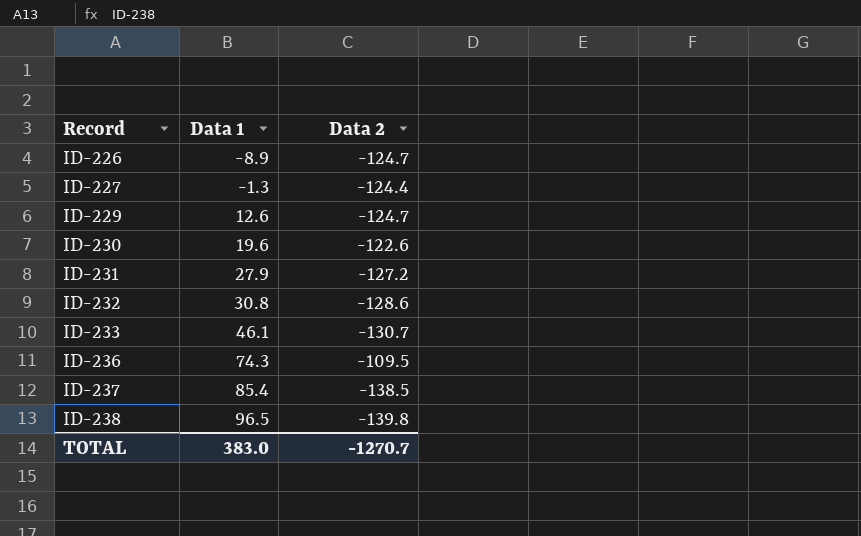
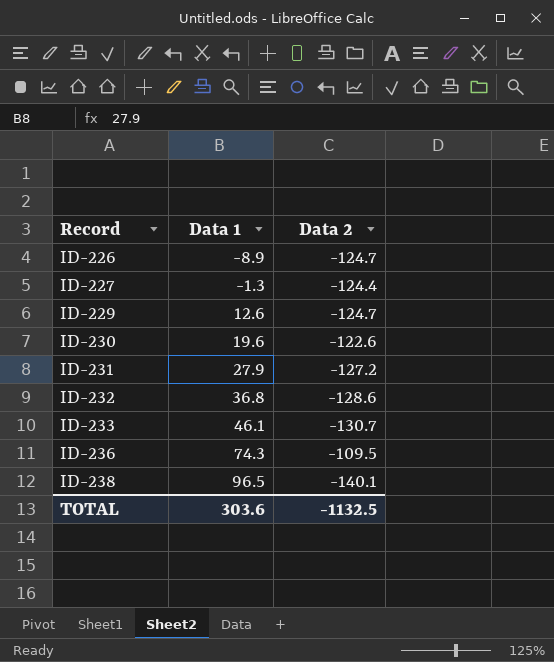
row ID-237: 85.4 | -138.5 -> none
ID-232 | Data 1: 30.8 -> 36.8
ID-238 | Data 2: -139.8 -> -140.1
TOTAL | Data 1: 383.0 -> 303.6
TOTAL | Data 2: -1270.7 -> -1132.5

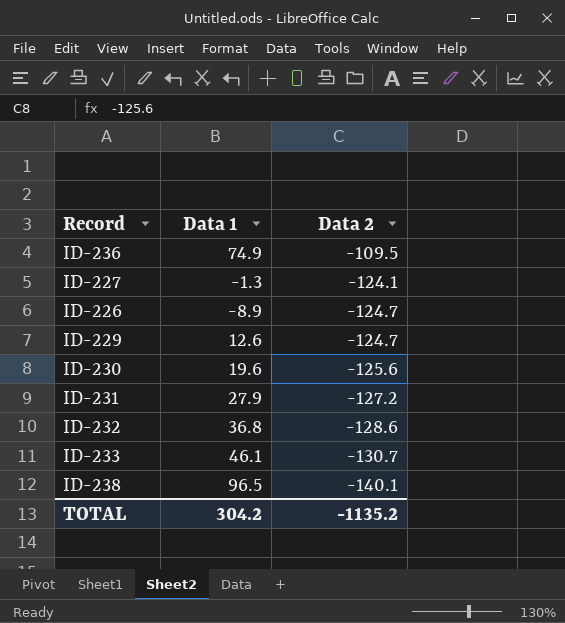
row order: Record ascending -> Data 2 descending
ID-236 | Data 1: 74.3 -> 74.9
ID-227 | Data 2: -124.4 -> -124.1
ID-230 | Data 2: -122.6 -> -125.6
TOTAL | Data 1: 303.6 -> 304.2
TOTAL | Data 2: -1132.5 -> -1135.2

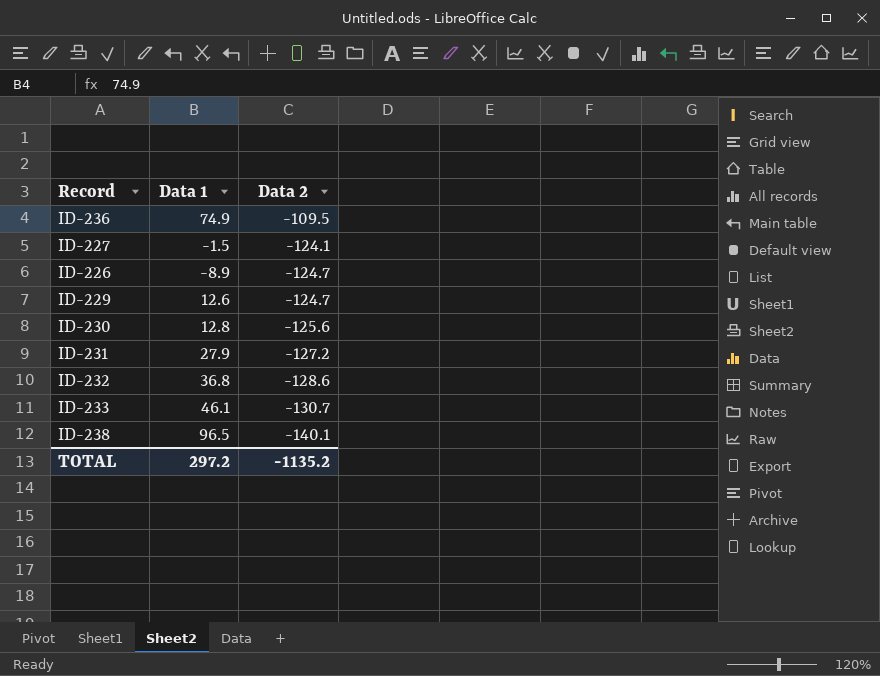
ID-227 | Data 1: -1.3 -> -1.5
ID-230 | Data 1: 19.6 -> 12.8
TOTAL | Data 1: 304.2 -> 297.2

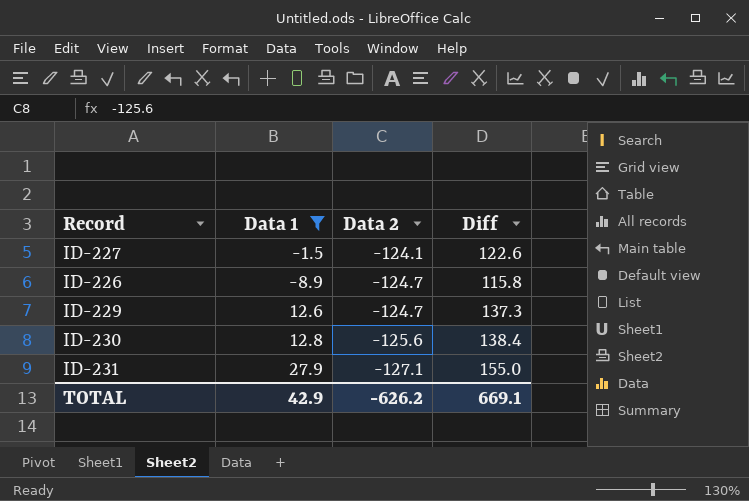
filter: none -> Data 1 <= 27.9
column Diff | formula: none -> [Data 1] - [Data 2]
ID-231 | Data 2: -127.2 -> -127.1
TOTAL | Data 1: 297.2 -> 42.9
TOTAL | Data 2: -1135.2 -> -626.2

